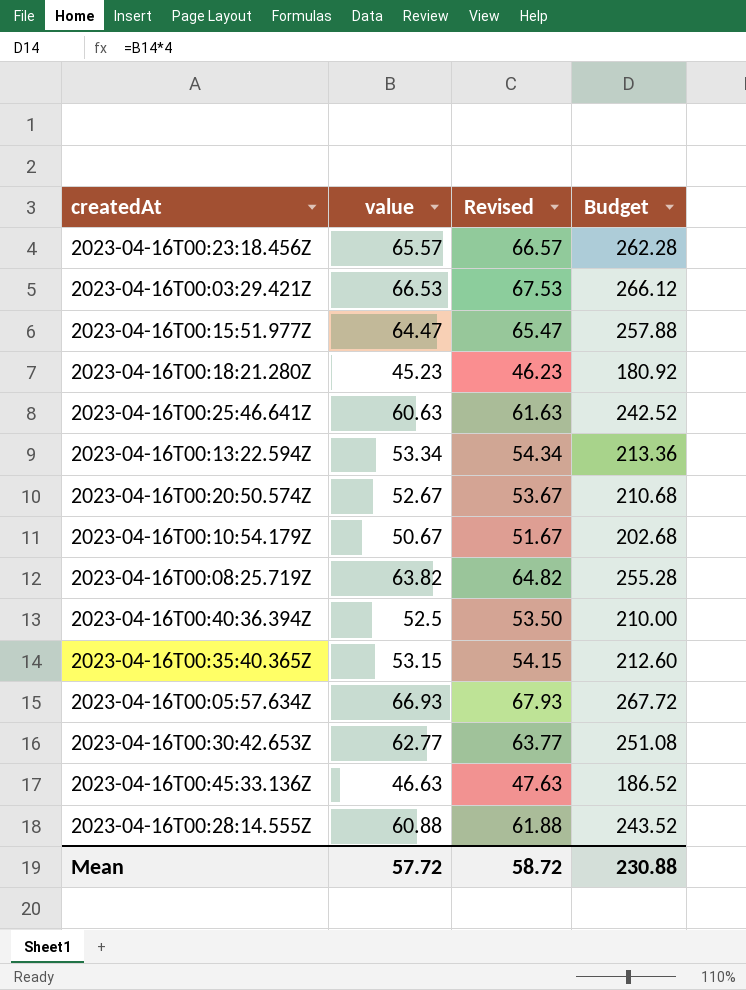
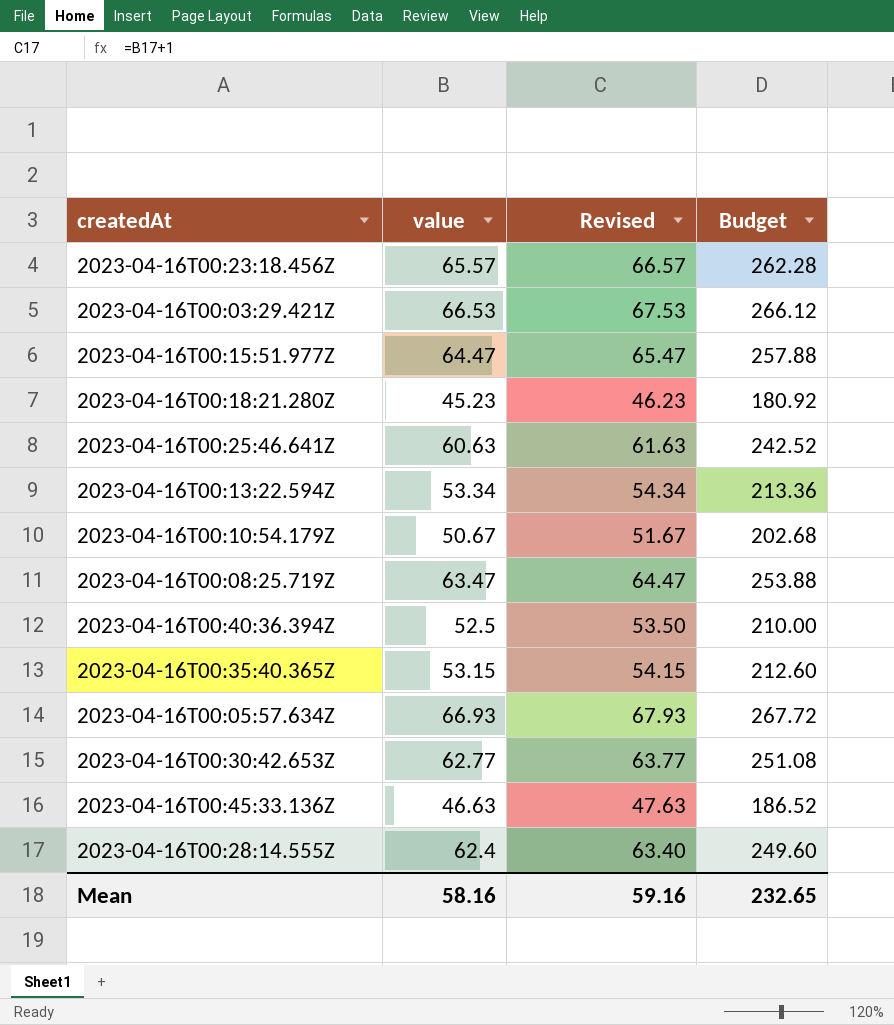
row 2023-04-16T00:20:50.574Z: 52.67 | 53.67 | 210.68 -> none
2023-04-16T00:08:25.719Z | value: 63.82 -> 63.47
2023-04-16T00:08:25.719Z | Revised: 64.82 -> 64.47
2023-04-16T00:08:25.719Z | Budget: 255.28 -> 253.88
2023-04-16T00:28:14.555Z | value: 60.88 -> 62.4
2023-04-16T00:28:14.555Z | Revised: 61.88 -> 63.40
2023-04-16T00:28:14.555Z | Budget: 243.52 -> 249.60
Mean | value: 57.72 -> 58.16
Mean | Revised: 58.72 -> 59.16
Mean | Budget: 230.88 -> 232.65

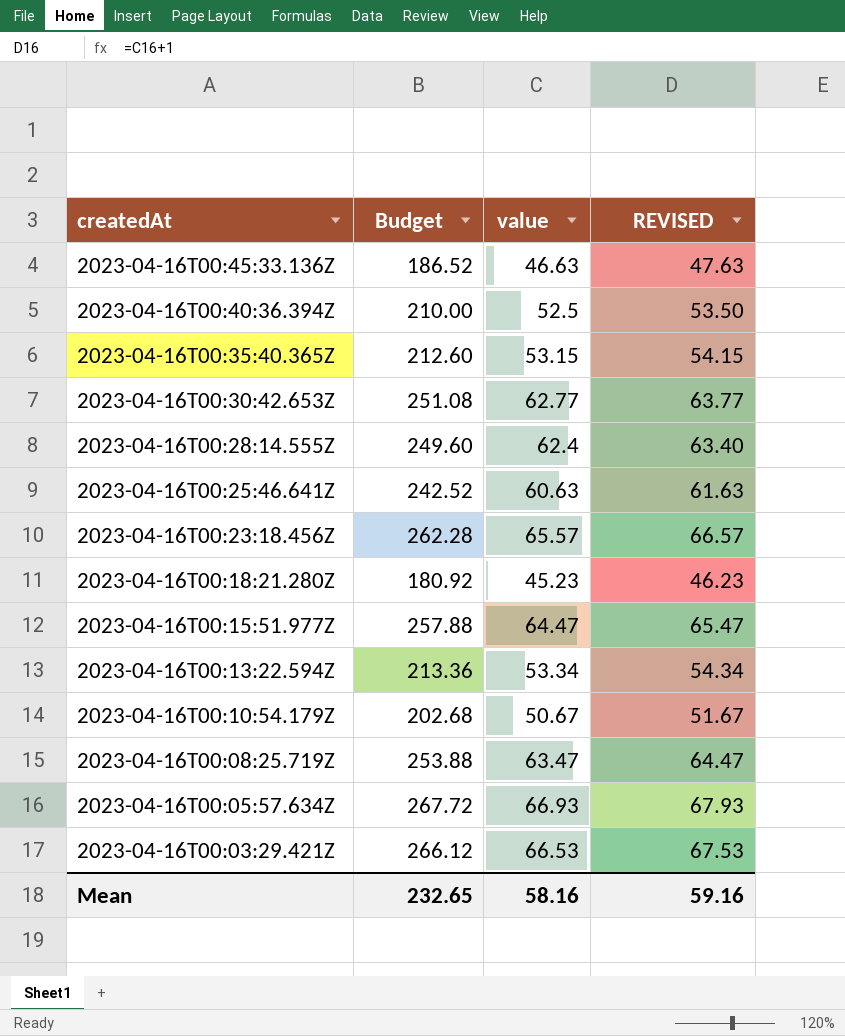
row order: none -> createdAt descending
column Budget | position: 4 -> 2
column name: Revised -> REVISED

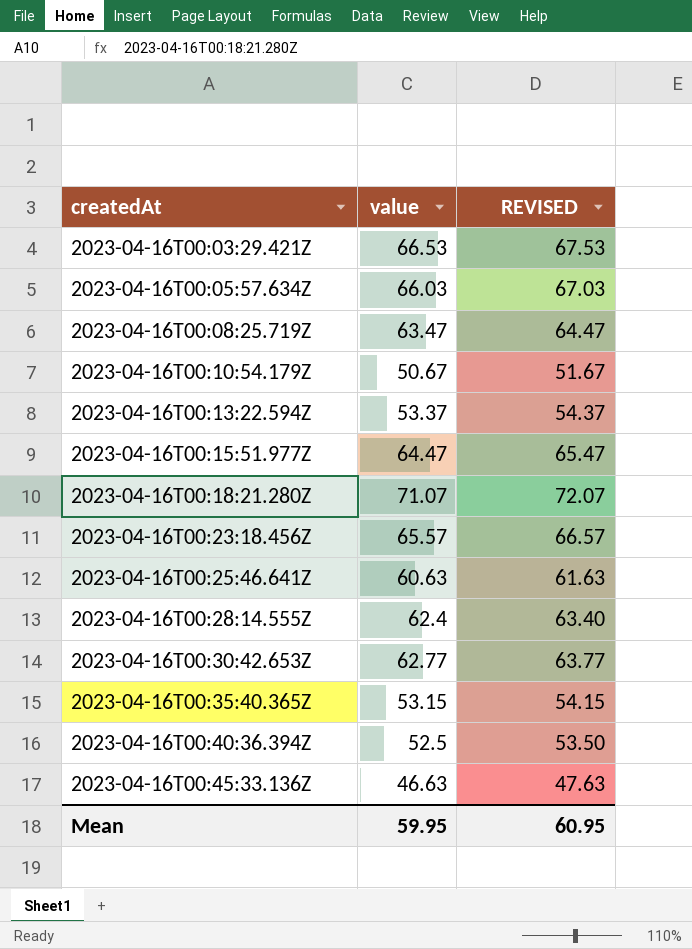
row order: createdAt descending -> createdAt ascending
column Budget | formula: [value] * 4 -> none
2023-04-16T00:05:57.634Z | value: 66.93 -> 66.03
2023-04-16T00:05:57.634Z | REVISED: 67.93 -> 67.03
2023-04-16T00:13:22.594Z | value: 53.34 -> 53.37
2023-04-16T00:13:22.594Z | REVISED: 54.34 -> 54.37
2023-04-16T00:18:21.280Z | value: 45.23 -> 71.07
2023-04-16T00:18:21.280Z | REVISED: 46.23 -> 72.07
Mean | value: 58.16 -> 59.95
Mean | REVISED: 59.16 -> 60.95

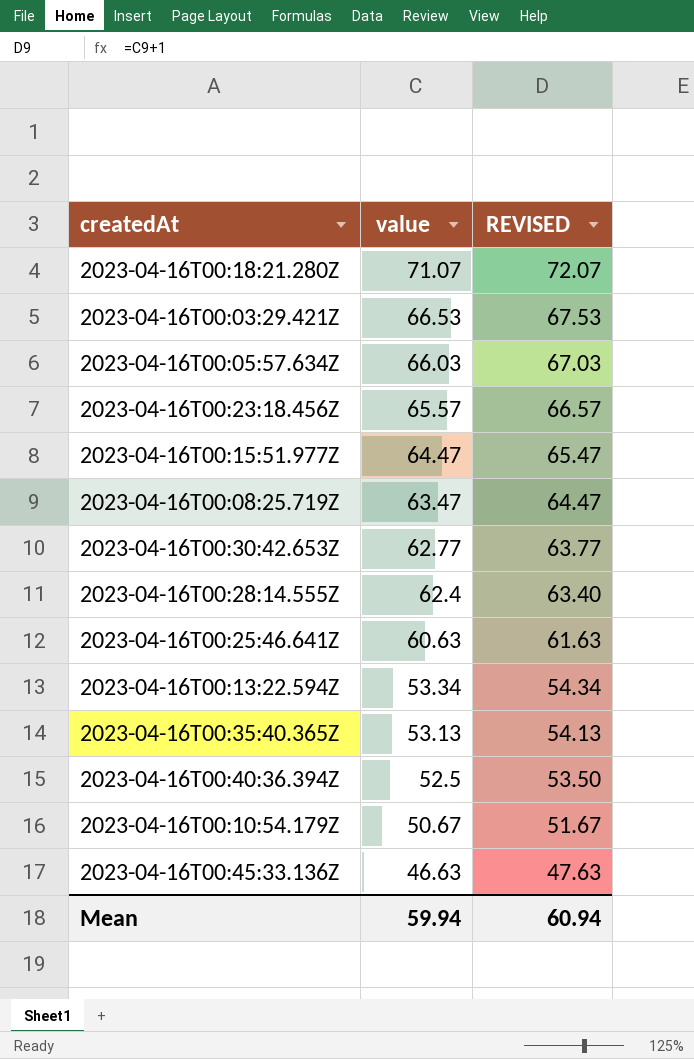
row order: createdAt ascending -> value descending
2023-04-16T00:13:22.594Z | value: 53.37 -> 53.34
2023-04-16T00:13:22.594Z | REVISED: 54.37 -> 54.34
2023-04-16T00:35:40.365Z | value: 53.15 -> 53.13
2023-04-16T00:35:40.365Z | REVISED: 54.15 -> 54.13
Mean | value: 59.95 -> 59.94
Mean | REVISED: 60.95 -> 60.94

